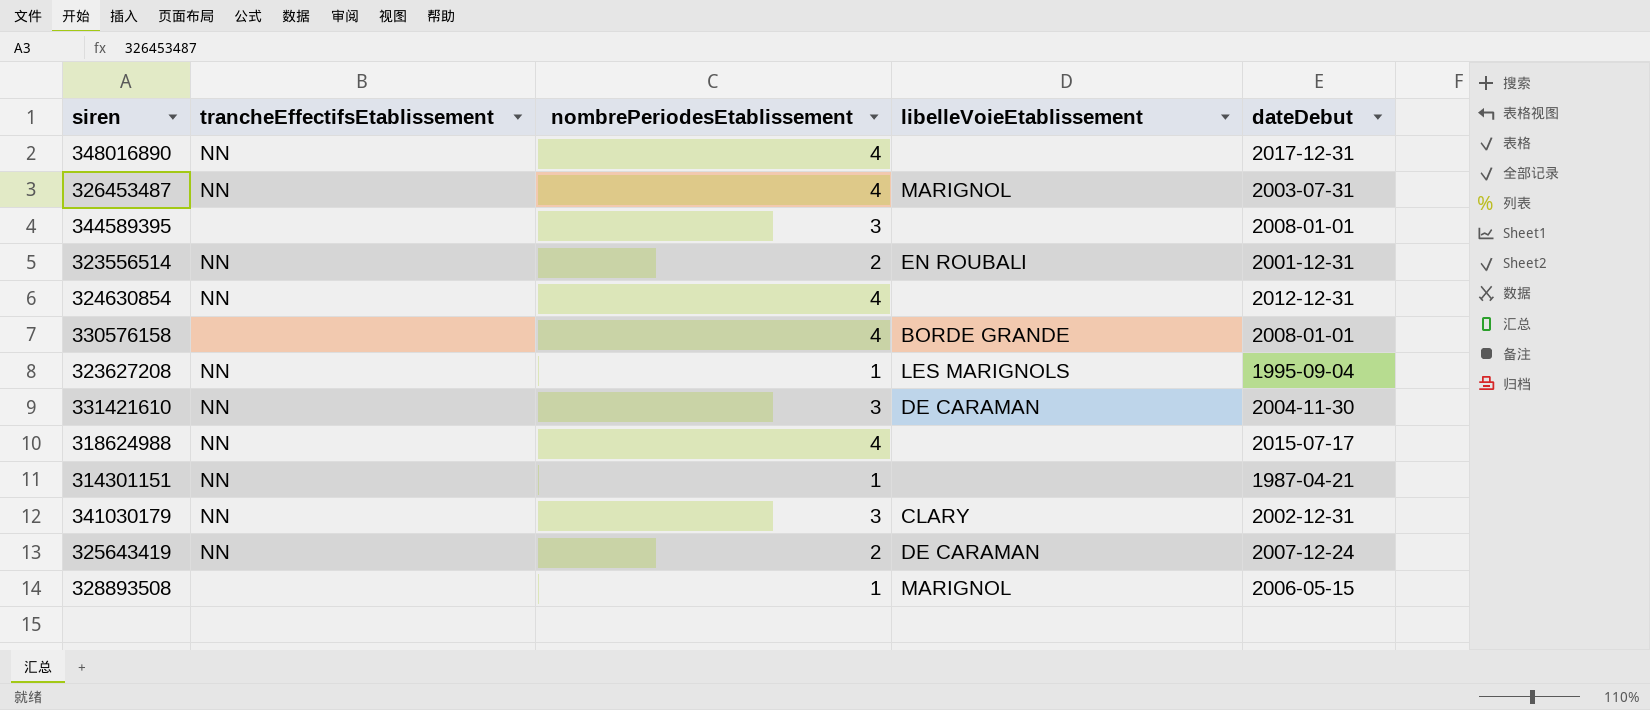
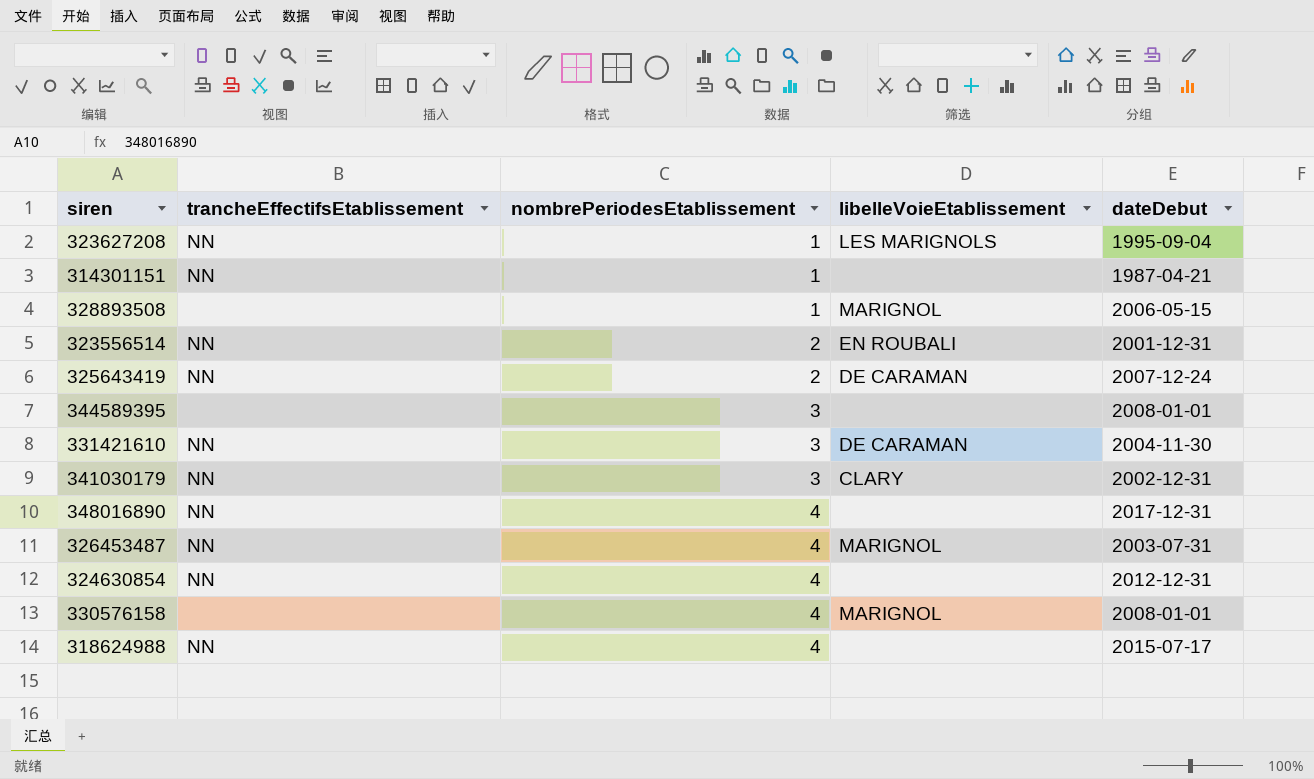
row order: none -> nombrePeriodesEtablissement ascending
330576158 | libelleVoieEtablissement: BORDE GRANDE -> MARIGNOL

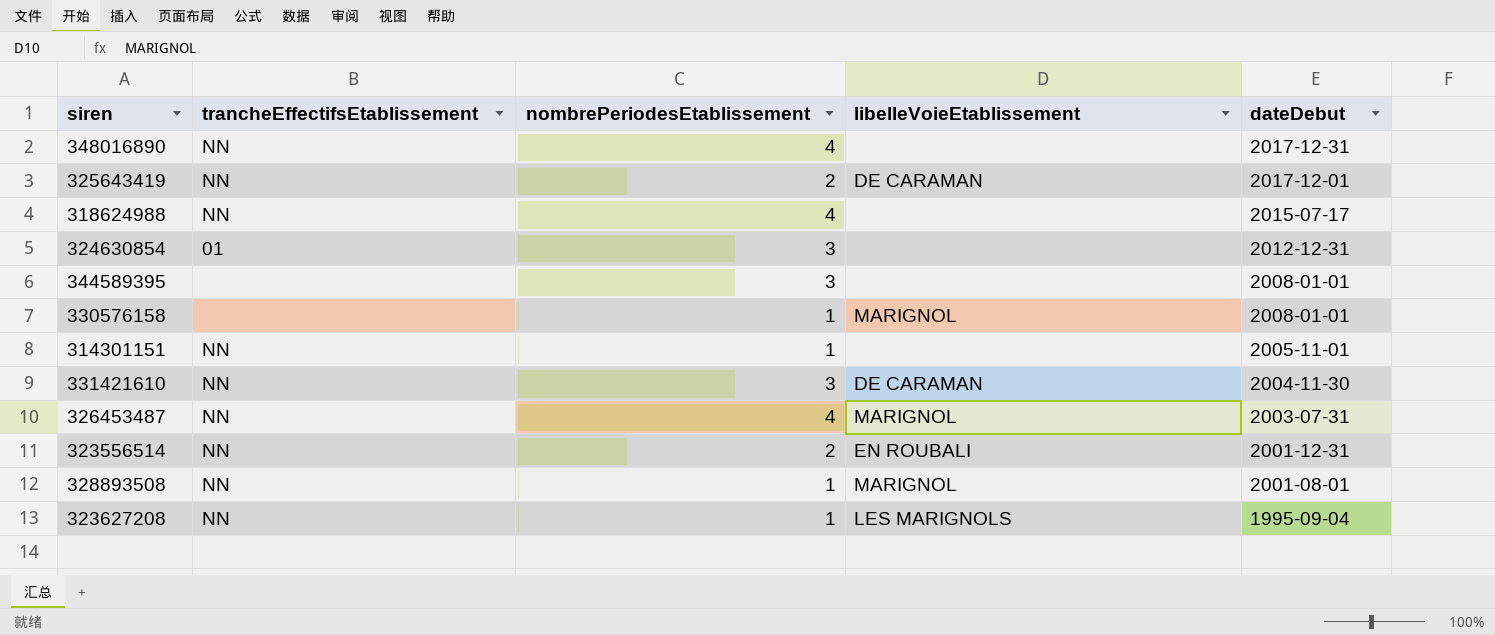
row order: nombrePeriodesEtablissement ascending -> dateDebut descending
row 341030179: NN | 3 | CLARY | 2002-12-31 -> none
325643419 | dateDebut: 2007-12-24 -> 2017-12-01
324630854 | trancheEffectifsEtablissement: NN -> 01
324630854 | nombrePeriodesEtablissement: 4 -> 3
330576158 | nombrePeriodesEtablissement: 4 -> 1
314301151 | dateDebut: 1987-04-21 -> 2005-11-01
328893508 | trancheEffectifsEtablissement: none -> NN
328893508 | dateDebut: 2006-05-15 -> 2001-08-01

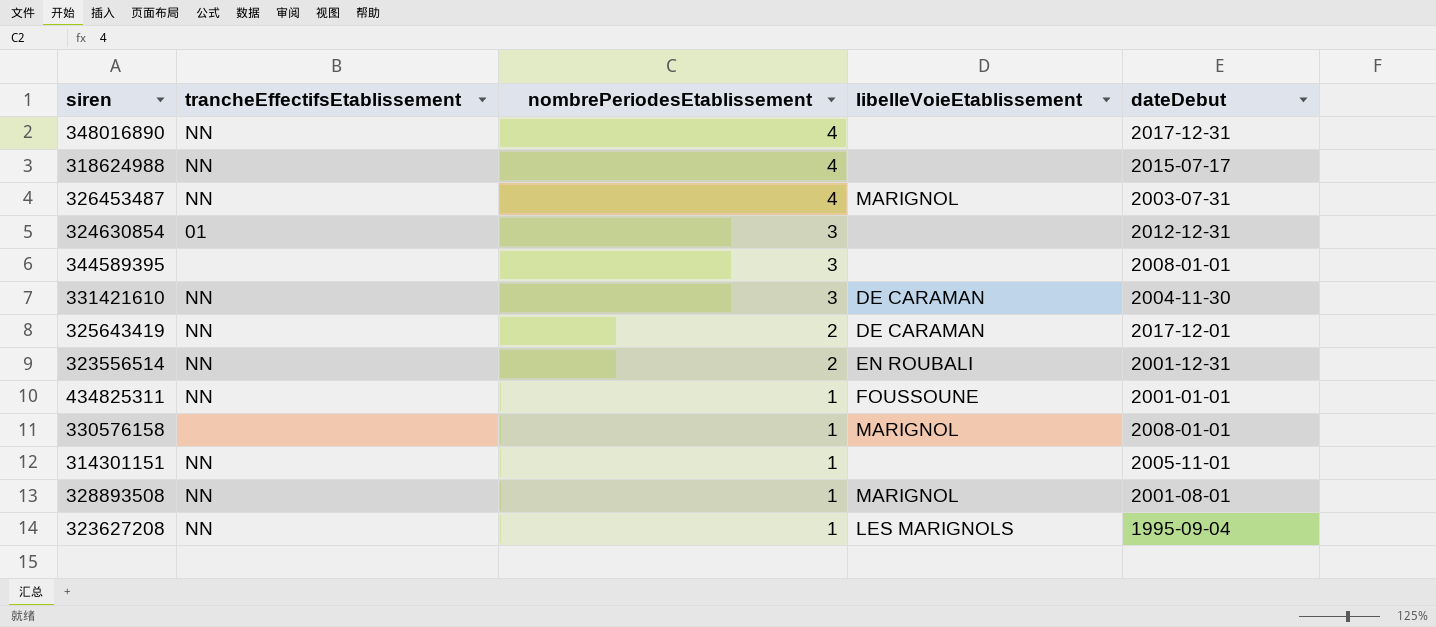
row order: dateDebut descending -> nombrePeriodesEtablissement descending
row 434825311: none -> NN | 1 | FOUSSOUNE | 2001-01-01

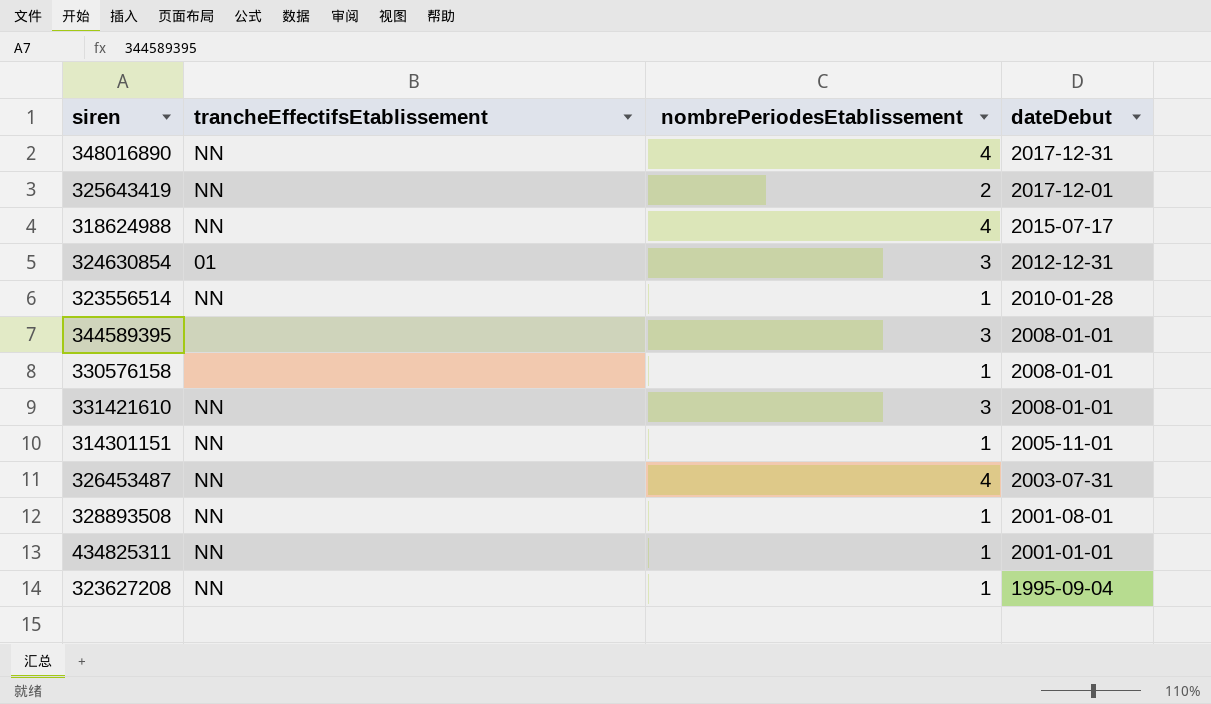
row order: nombrePeriodesEtablissement descending -> dateDebut descending
column libelleVoieEtablissement | position: 4 -> none
323556514 | nombrePeriodesEtablissement: 2 -> 1
323556514 | dateDebut: 2001-12-31 -> 2010-01-28
331421610 | dateDebut: 2004-11-30 -> 2008-01-01

